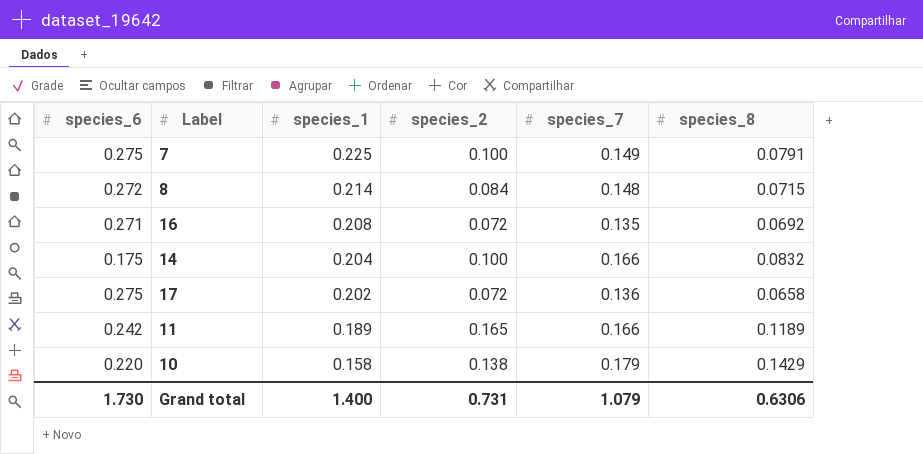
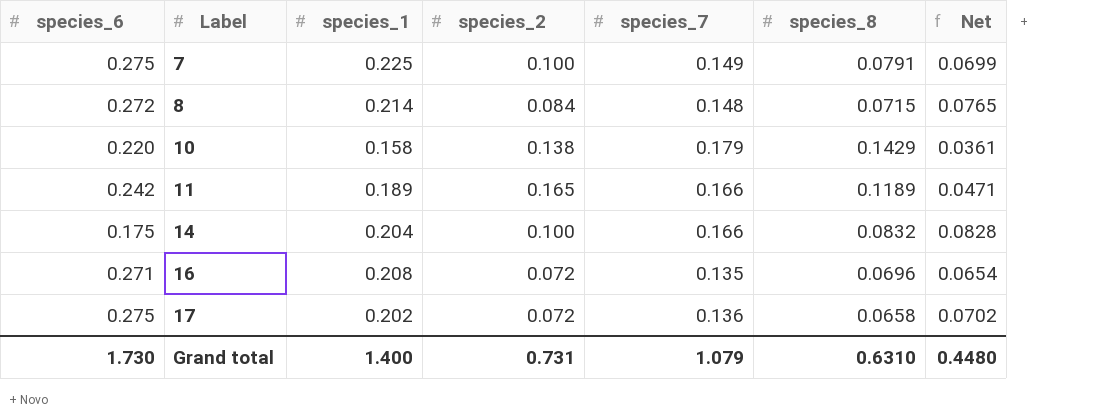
row order: species_1 descending -> Label ascending
column Net | formula: none -> [species_7] - [species_8]
16 | species_8: 0.0692 -> 0.0696
Grand total | species_8: 0.6306 -> 0.6310

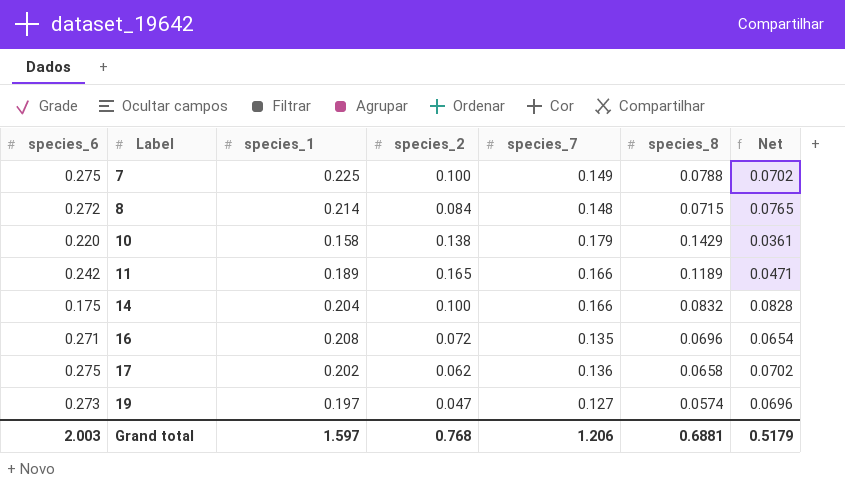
7 | species_8: 0.0791 -> 0.0788
7 | Net: 0.0699 -> 0.0702
17 | species_2: 0.072 -> 0.062
row 19: none -> 0.273 | 0.197 | 0.047 | 0.127 | 0.0574 | 0.0696
Grand total | species_6: 1.730 -> 2.003
Grand total | species_1: 1.400 -> 1.597
Grand total | species_2: 0.731 -> 0.768
Grand total | species_7: 1.079 -> 1.206
Grand total | species_8: 0.6310 -> 0.6881
Grand total | Net: 0.4480 -> 0.5179

